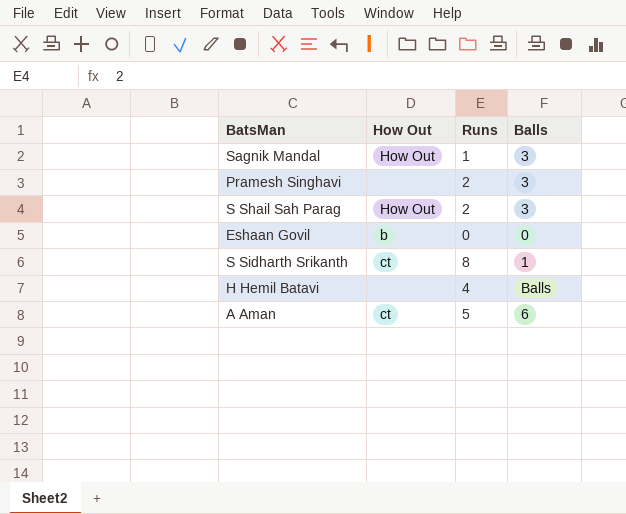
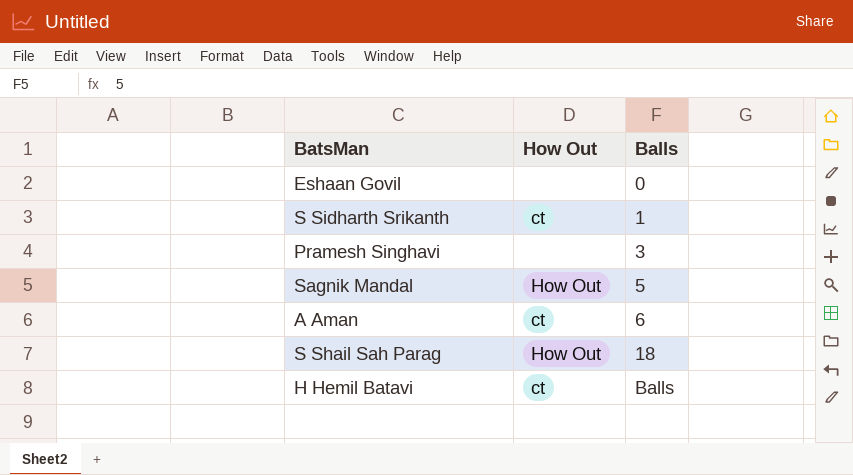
row order: none -> Balls ascending
column Runs | position: 3 -> none
Eshaan Govil | How Out: b -> none
Sagnik Mandal | Balls: 3 -> 5
S Shail Sah Parag | Balls: 3 -> 18
H Hemil Batavi | How Out: none -> ct

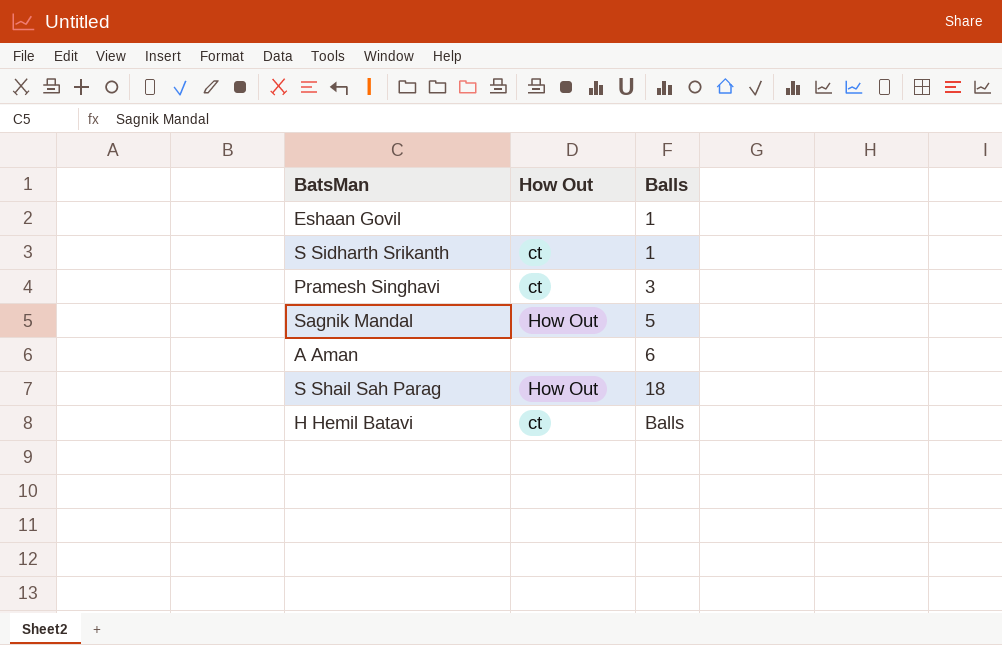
Eshaan Govil | Balls: 0 -> 1
Pramesh Singhavi | How Out: none -> ct
A Aman | How Out: ct -> none

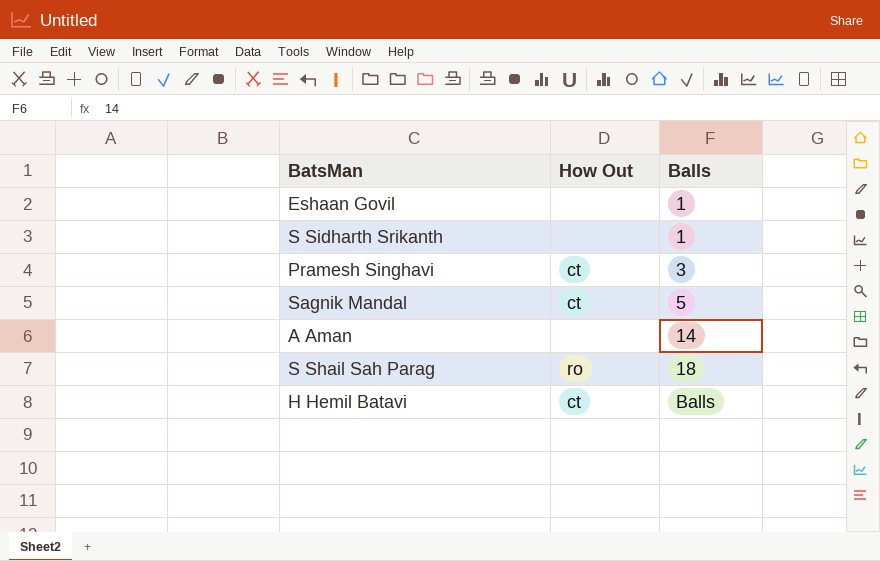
S Sidharth Srikanth | How Out: ct -> none
Sagnik Mandal | How Out: How Out -> ct
A Aman | Balls: 6 -> 14
S Shail Sah Parag | How Out: How Out -> ro

